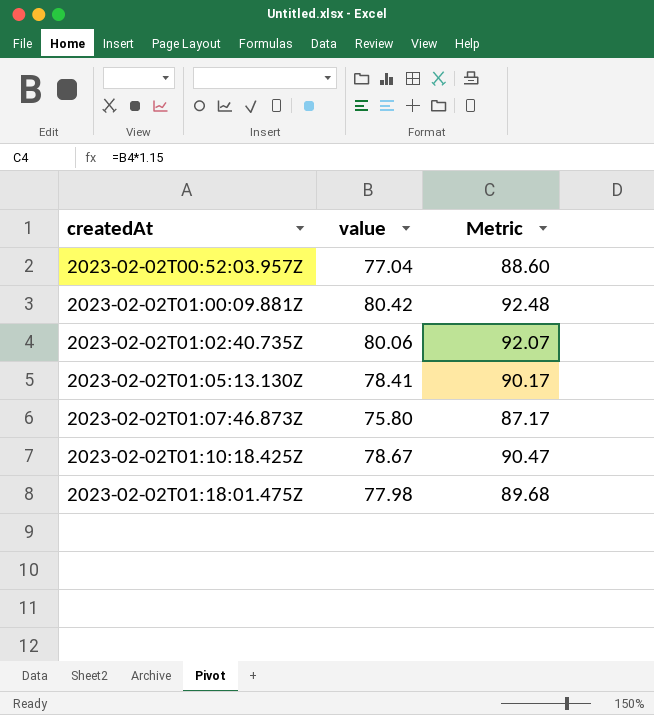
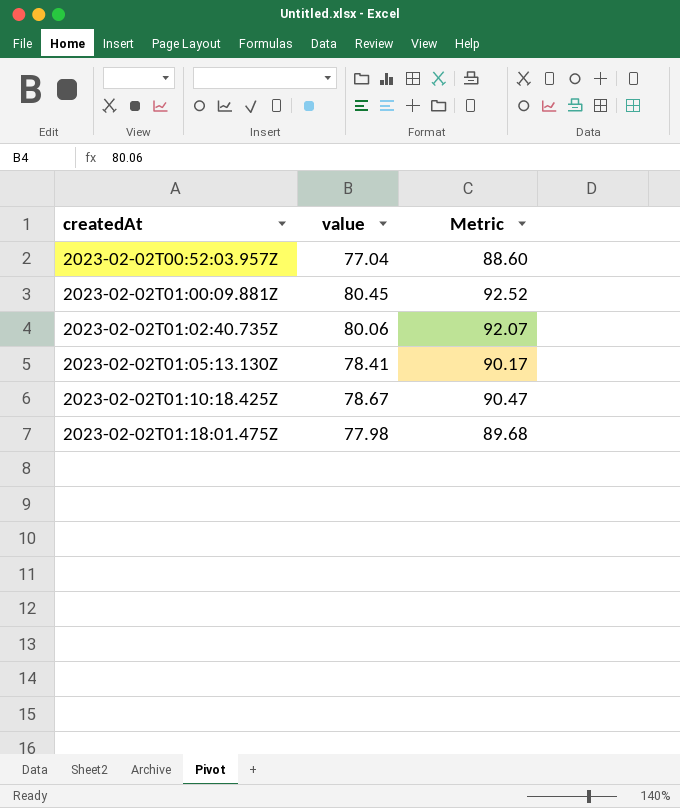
row 2023-02-02T01:07:46.873Z: 75.80 | 87.17 -> none
2023-02-02T01:00:09.881Z | value: 80.42 -> 80.45
2023-02-02T01:00:09.881Z | Metric: 92.48 -> 92.52

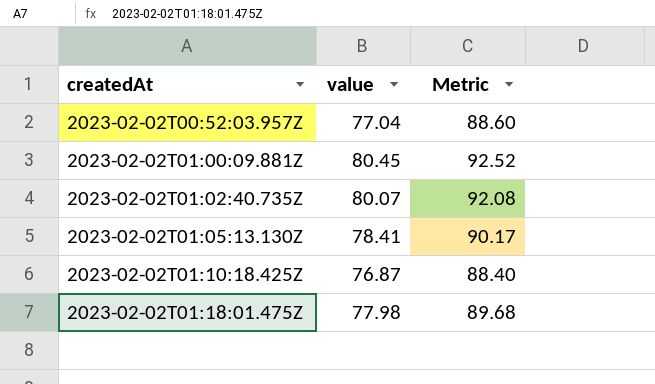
2023-02-02T01:02:40.735Z | value: 80.06 -> 80.07
2023-02-02T01:02:40.735Z | Metric: 92.07 -> 92.08
2023-02-02T01:10:18.425Z | value: 78.67 -> 76.87
2023-02-02T01:10:18.425Z | Metric: 90.47 -> 88.40

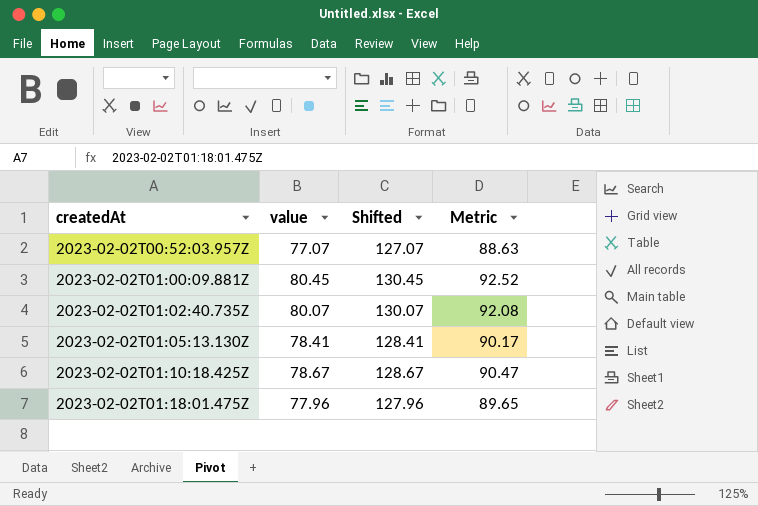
column Shifted | formula: none -> [value] + 50
2023-02-02T00:52:03.957Z | value: 77.04 -> 77.07
2023-02-02T00:52:03.957Z | Metric: 88.60 -> 88.63
2023-02-02T01:10:18.425Z | value: 76.87 -> 78.67
2023-02-02T01:10:18.425Z | Metric: 88.40 -> 90.47
2023-02-02T01:18:01.475Z | value: 77.98 -> 77.96
2023-02-02T01:18:01.475Z | Metric: 89.68 -> 89.65

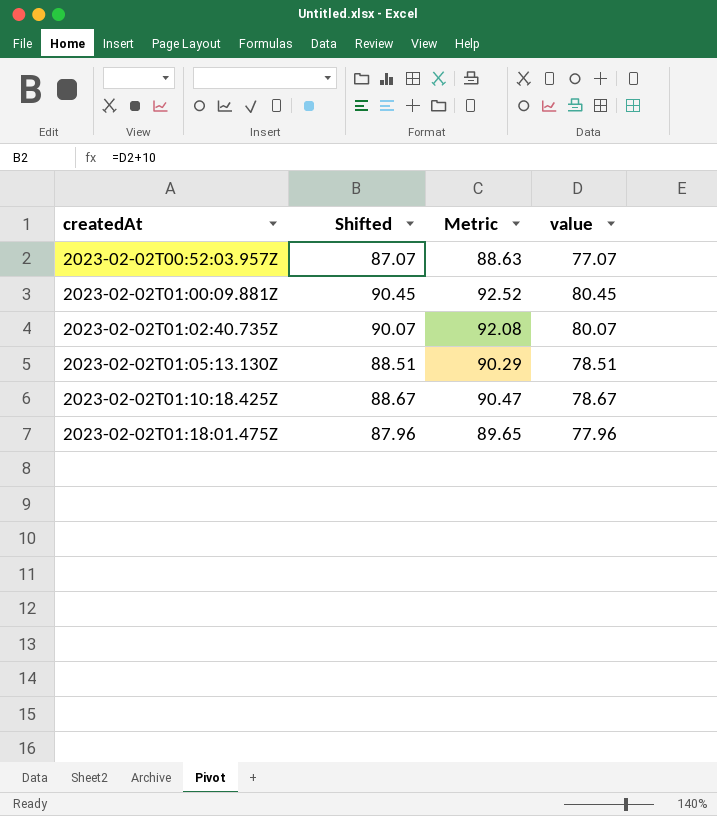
column Shifted | formula: [value] + 50 -> [value] + 10
column value | position: 2 -> 4
2023-02-02T01:05:13.130Z | Metric: 90.17 -> 90.29
2023-02-02T01:05:13.130Z | value: 78.41 -> 78.51

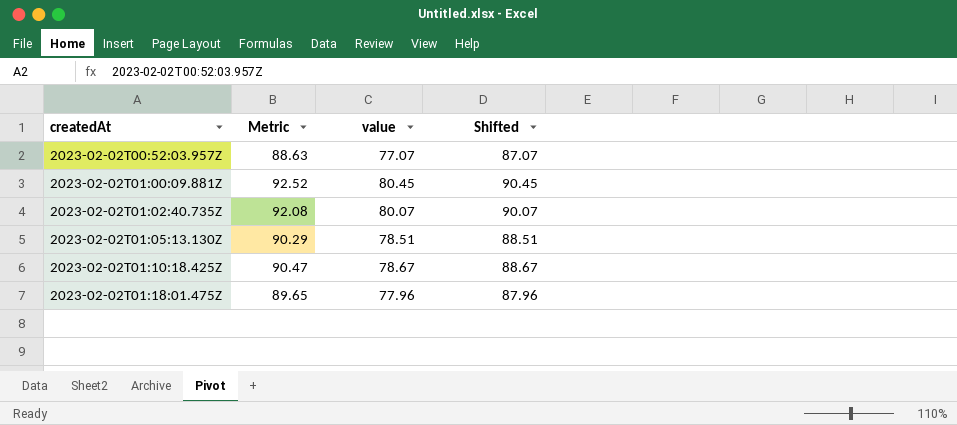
column Shifted | position: 2 -> 4

